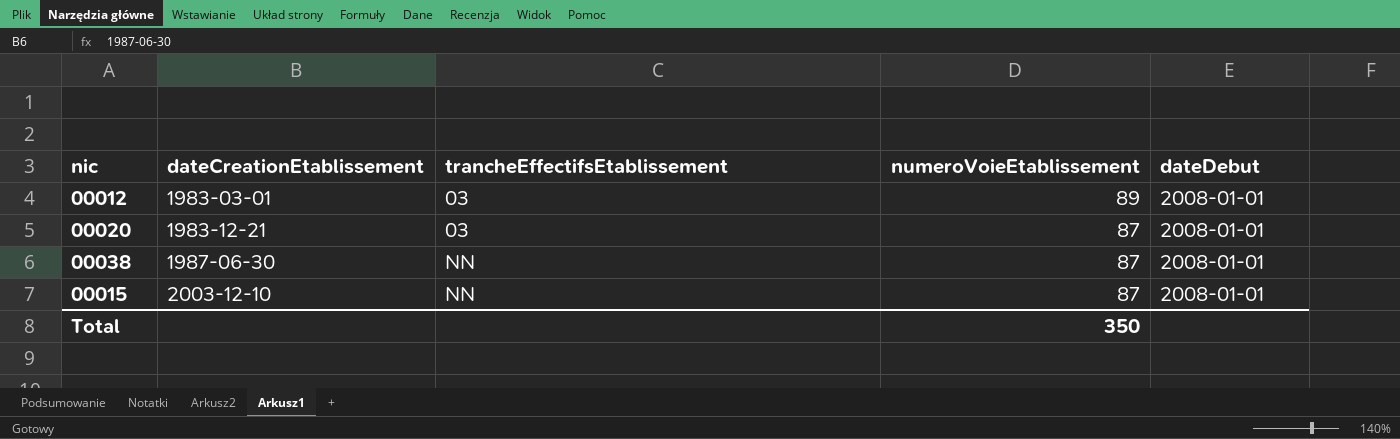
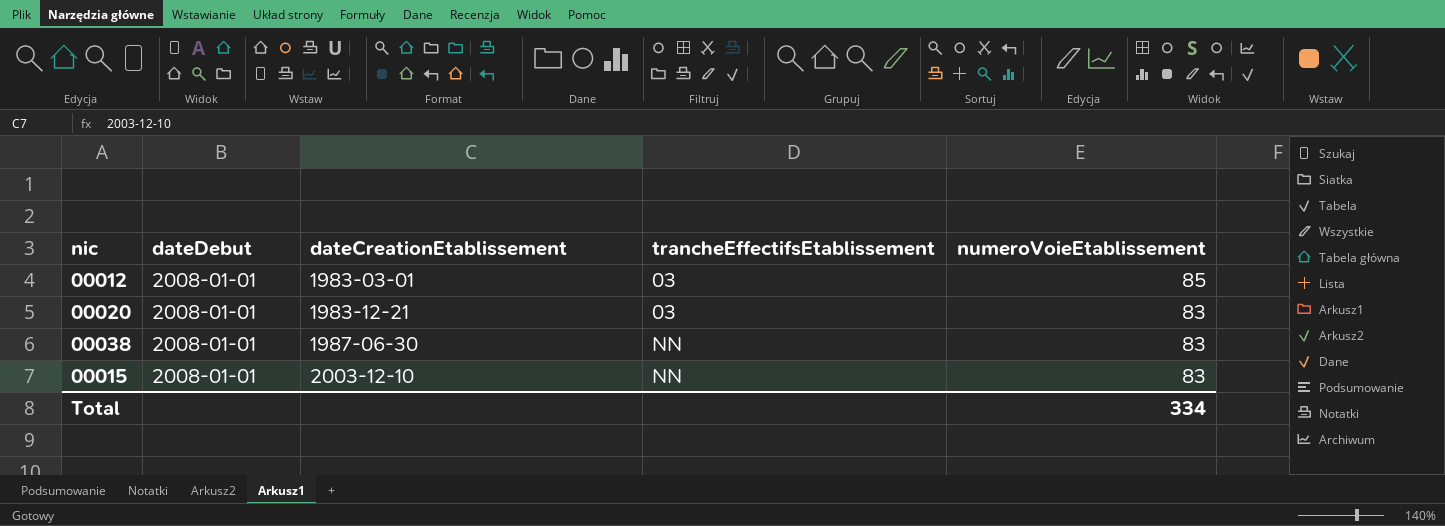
column dateDebut | position: 5 -> 2
00012 | numeroVoieEtablissement: 89 -> 85
00020 | numeroVoieEtablissement: 87 -> 83
00038 | numeroVoieEtablissement: 87 -> 83
00015 | numeroVoieEtablissement: 87 -> 83
Total | numeroVoieEtablissement: 350 -> 334

